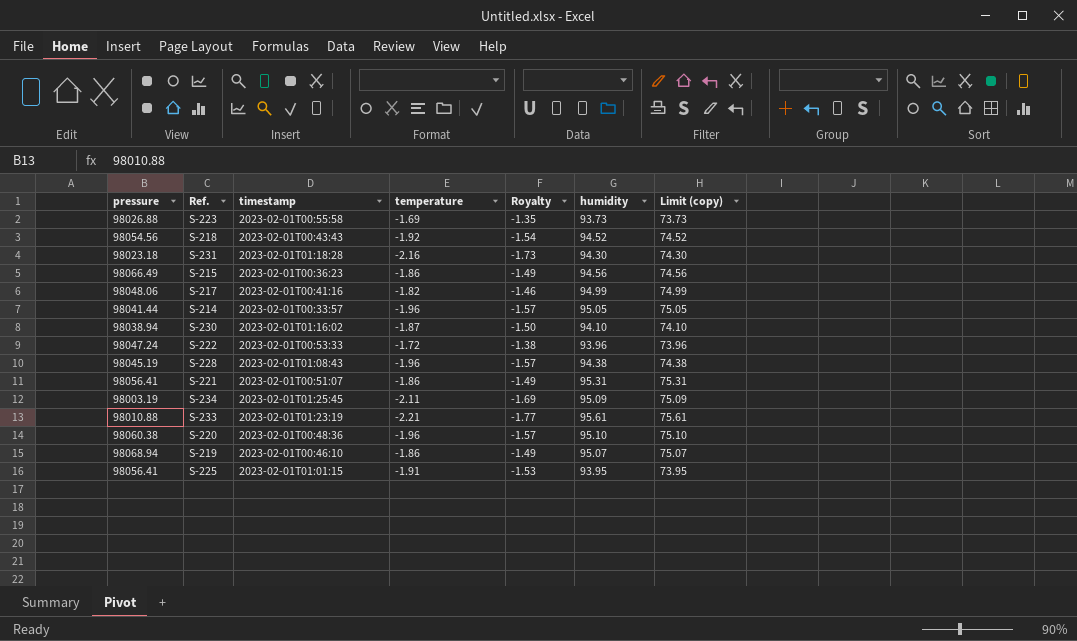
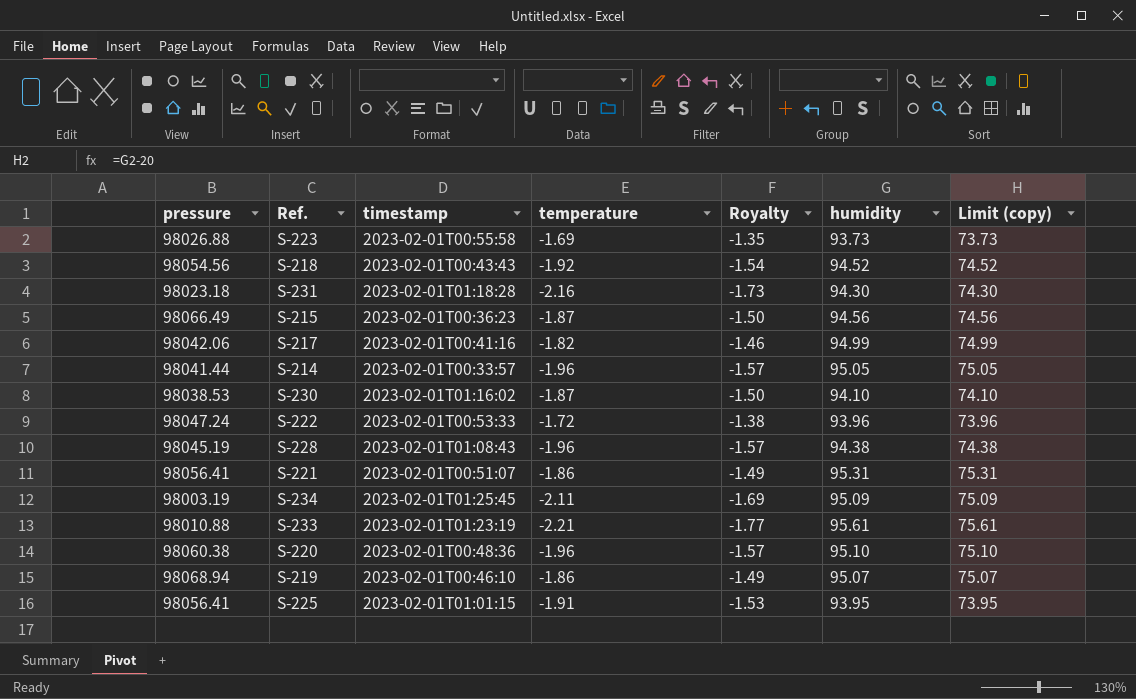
S-215 | temperature: -1.86 -> -1.87
S-215 | Royalty: -1.49 -> -1.50
S-217 | pressure: 98048.06 -> 98042.06
S-230 | pressure: 98038.94 -> 98038.53

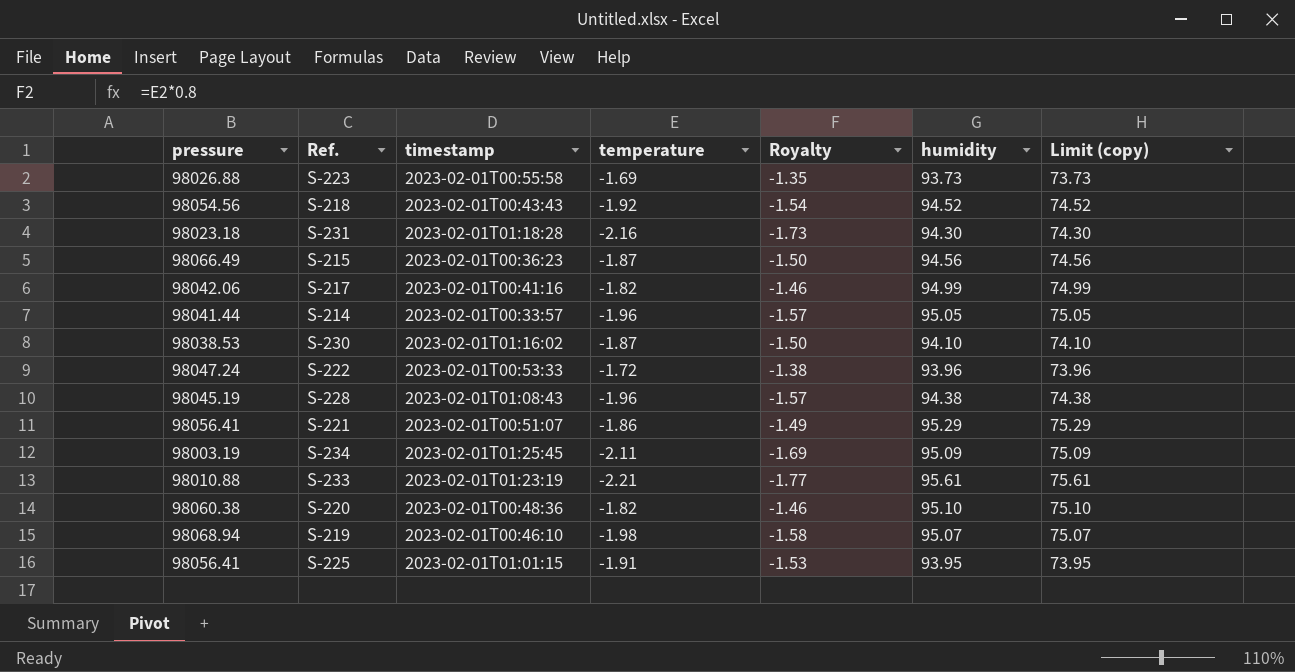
S-221 | humidity: 95.31 -> 95.29
S-221 | Limit (copy): 75.31 -> 75.29
S-220 | temperature: -1.96 -> -1.82
S-220 | Royalty: -1.57 -> -1.46
S-219 | temperature: -1.86 -> -1.98
S-219 | Royalty: -1.49 -> -1.58

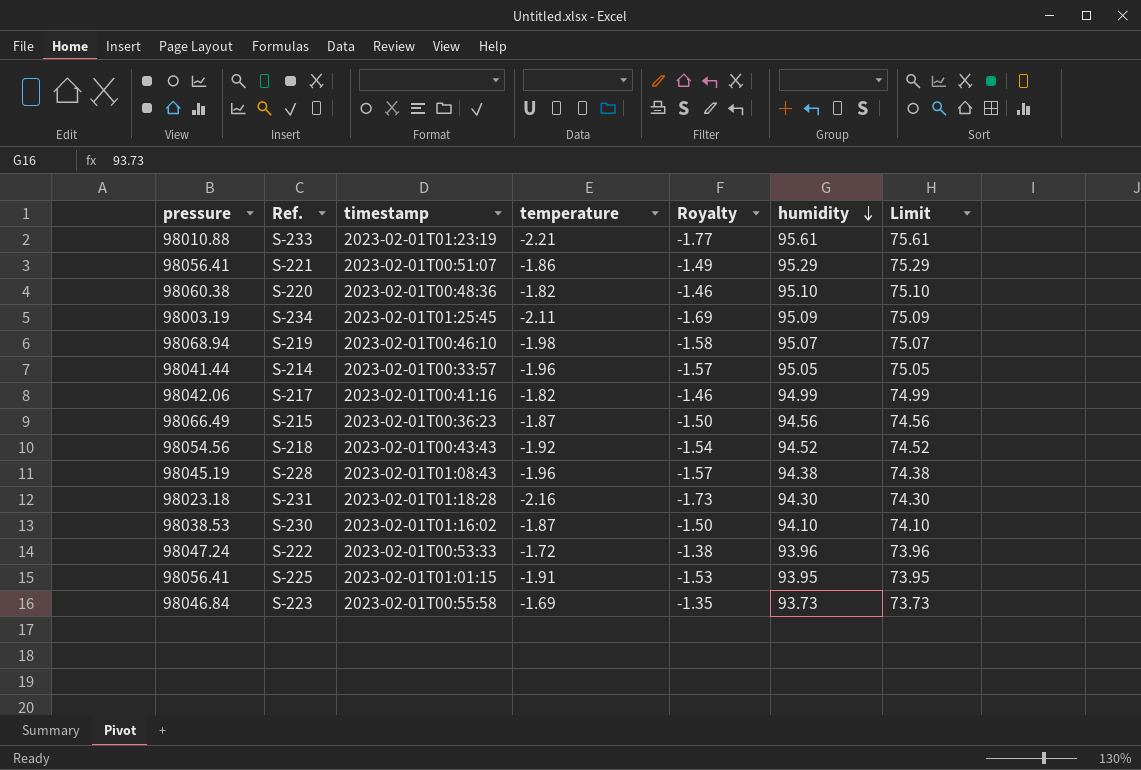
row order: none -> humidity descending
column name: Limit (copy) -> Limit
S-223 | pressure: 98026.88 -> 98046.84

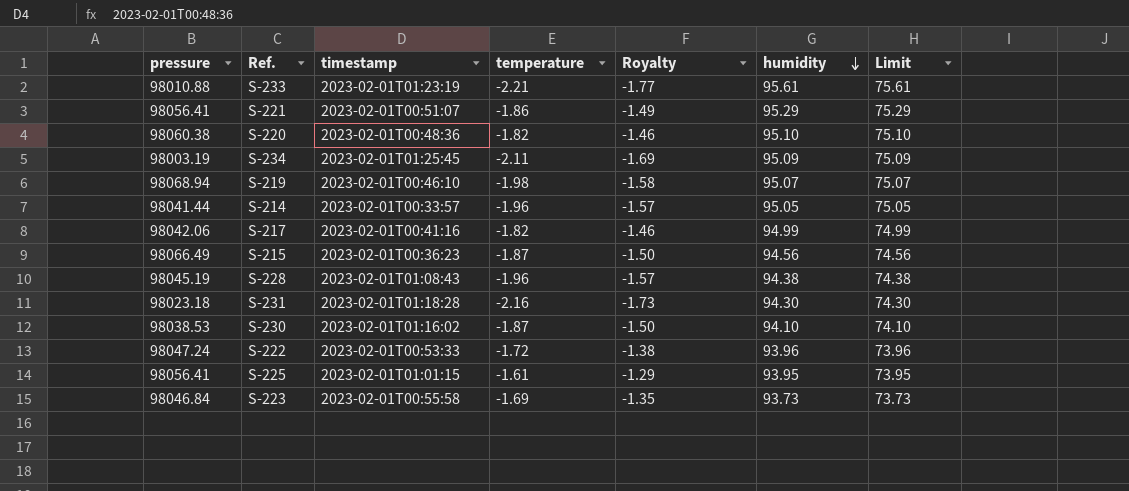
row S-218: 98054.56 | 2023-02-01T00:43:43 | -1.92 | -1.54 | 94.52 | 74.52 -> none
S-225 | temperature: -1.91 -> -1.61
S-225 | Royalty: -1.53 -> -1.29

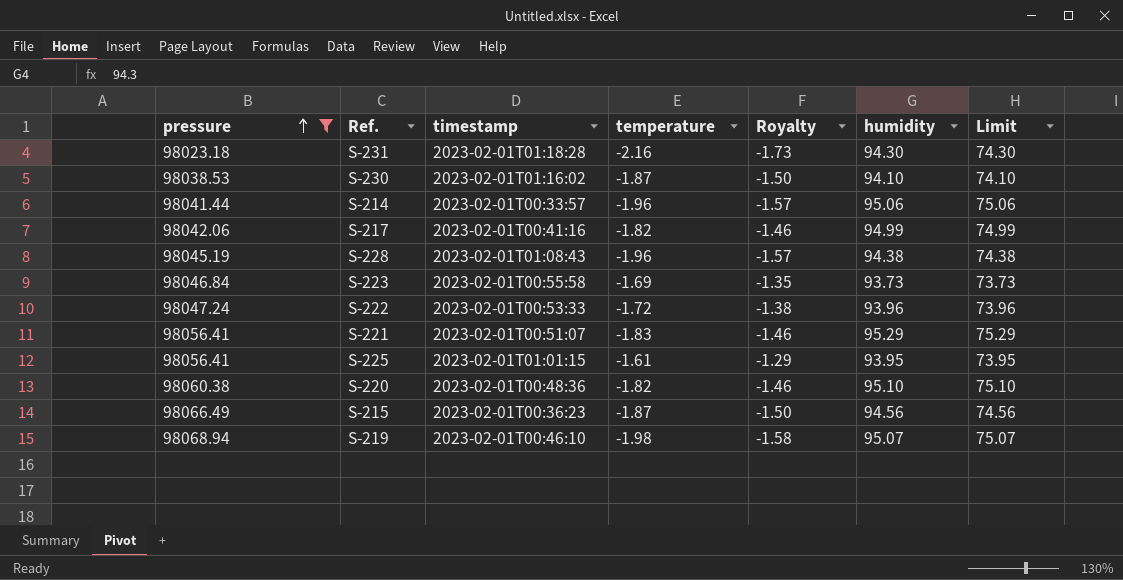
filter: none -> pressure >= 98023.18
row order: humidity descending -> pressure ascending
S-214 | humidity: 95.05 -> 95.06
S-214 | Limit: 75.05 -> 75.06
S-221 | temperature: -1.86 -> -1.83
S-221 | Royalty: -1.49 -> -1.46

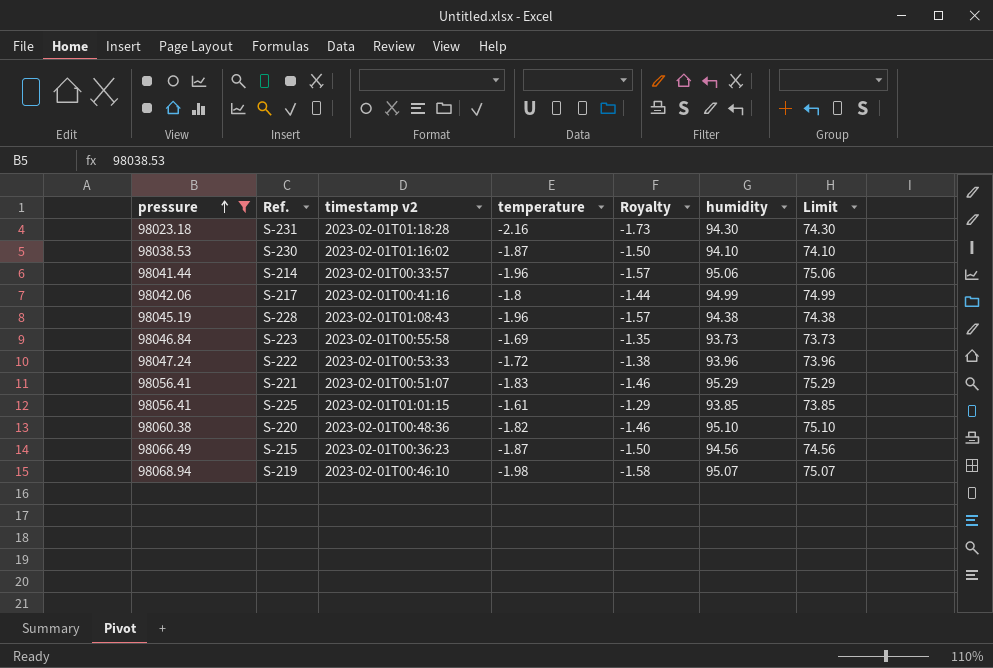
column name: timestamp -> timestamp v2
S-217 | temperature: -1.82 -> -1.8
S-217 | Royalty: -1.46 -> -1.44
S-225 | humidity: 93.95 -> 93.85
S-225 | Limit: 73.95 -> 73.85

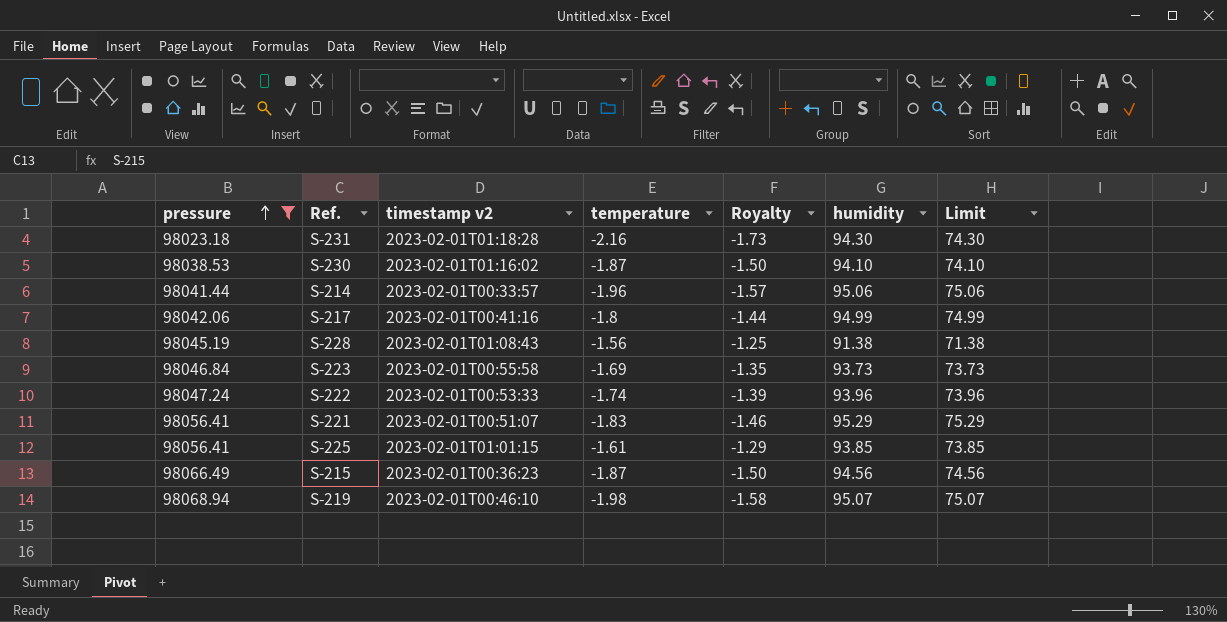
row S-220: 98060.38 | 2023-02-01T00:48:36 | -1.82 | -1.46 | 95.10 | 75.10 -> none
S-228 | temperature: -1.96 -> -1.56
S-228 | Royalty: -1.57 -> -1.25
S-228 | humidity: 94.38 -> 91.38
S-228 | Limit: 74.38 -> 71.38
S-222 | temperature: -1.72 -> -1.74
S-222 | Royalty: -1.38 -> -1.39

